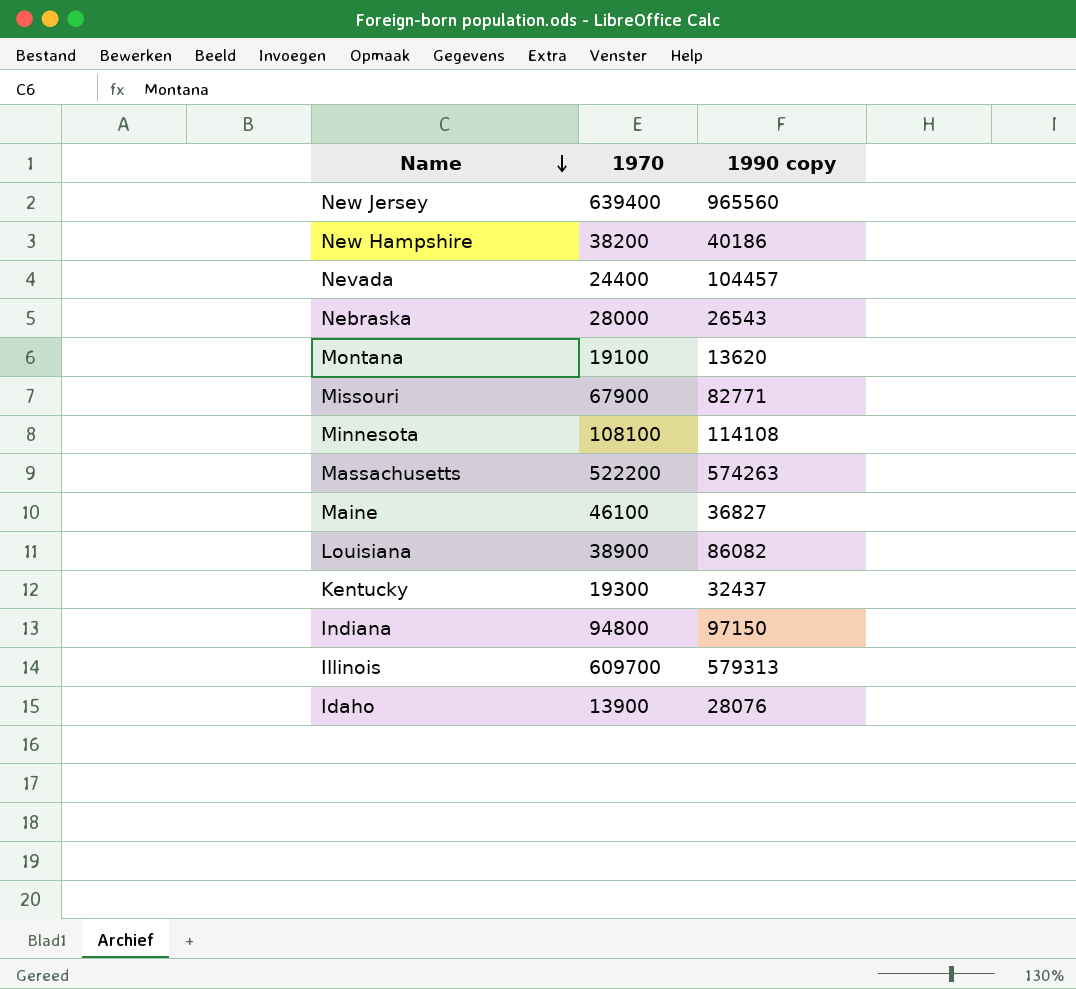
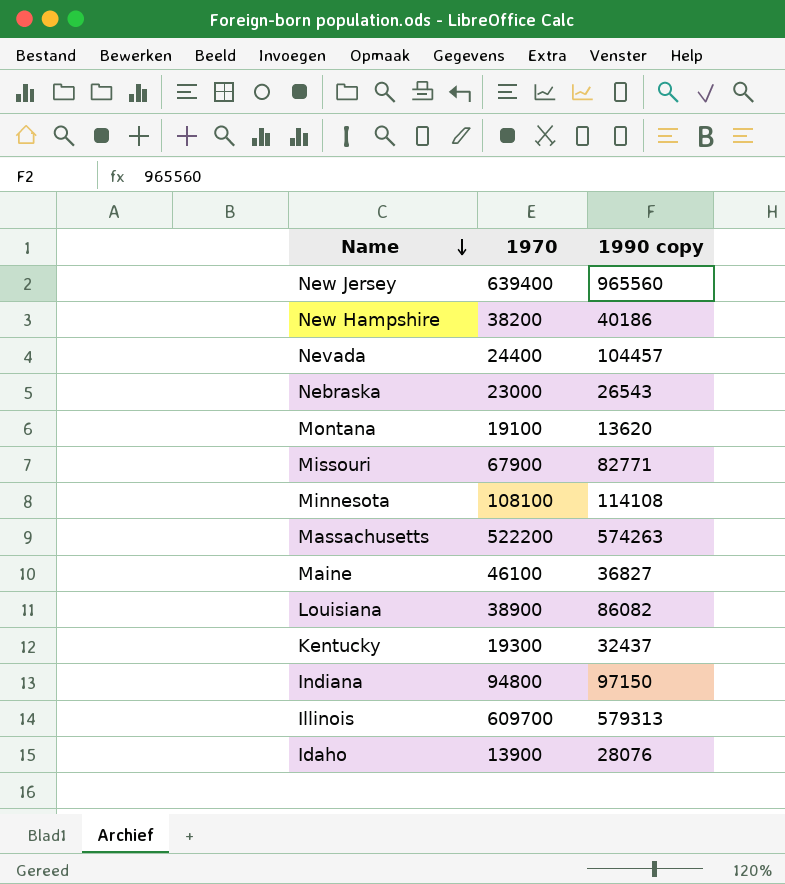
Nebraska | 1970: 28000 -> 23000

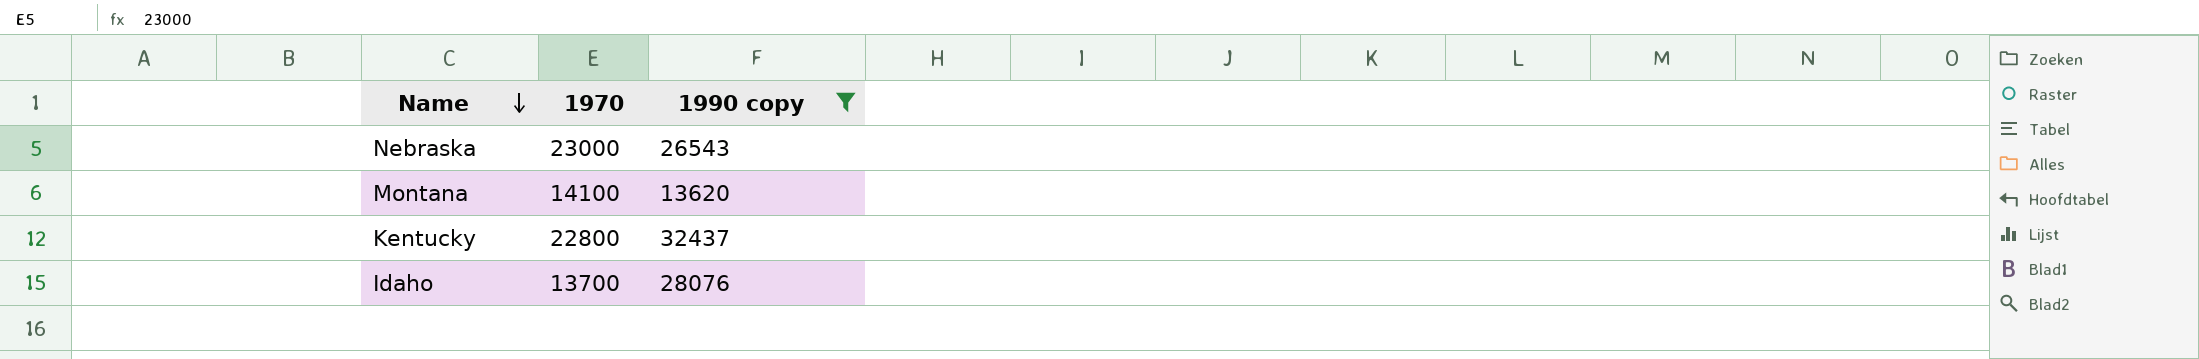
filter: none -> 1990 copy <= 32437
Montana | 1970: 19100 -> 14100
Kentucky | 1970: 19300 -> 22800
Idaho | 1970: 13900 -> 13700

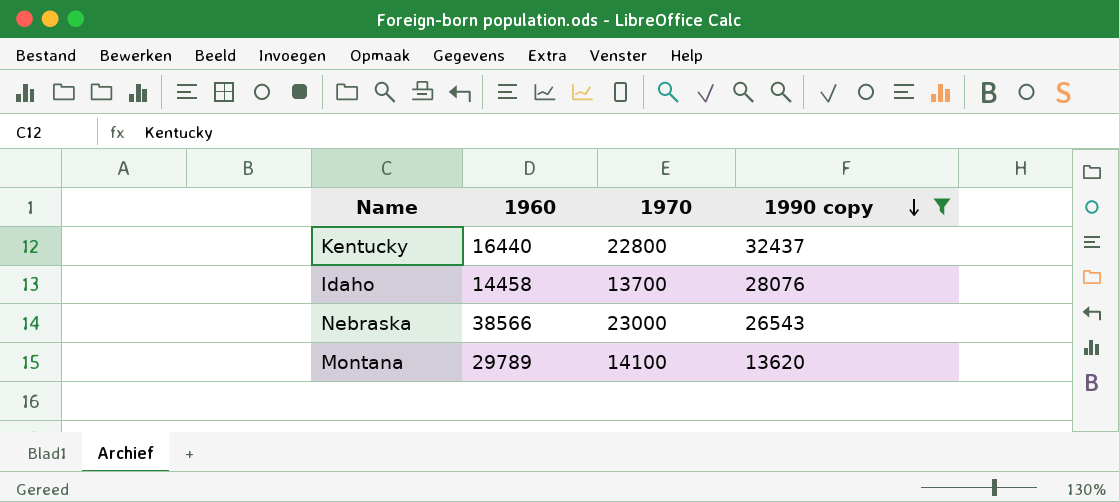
row order: Name descending -> 1990 copy descending
column 1960 | position: none -> 2

